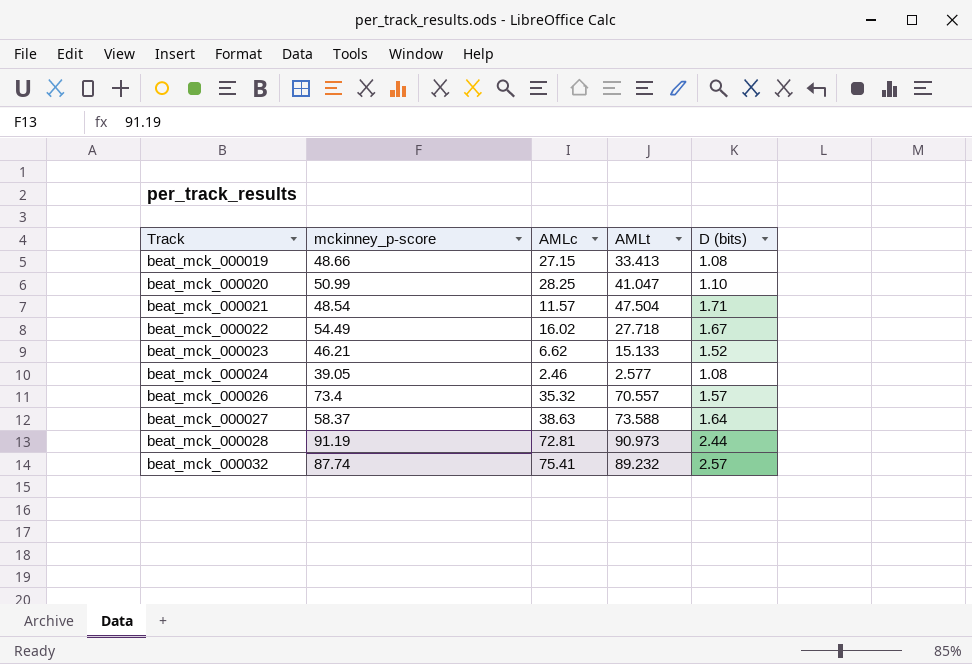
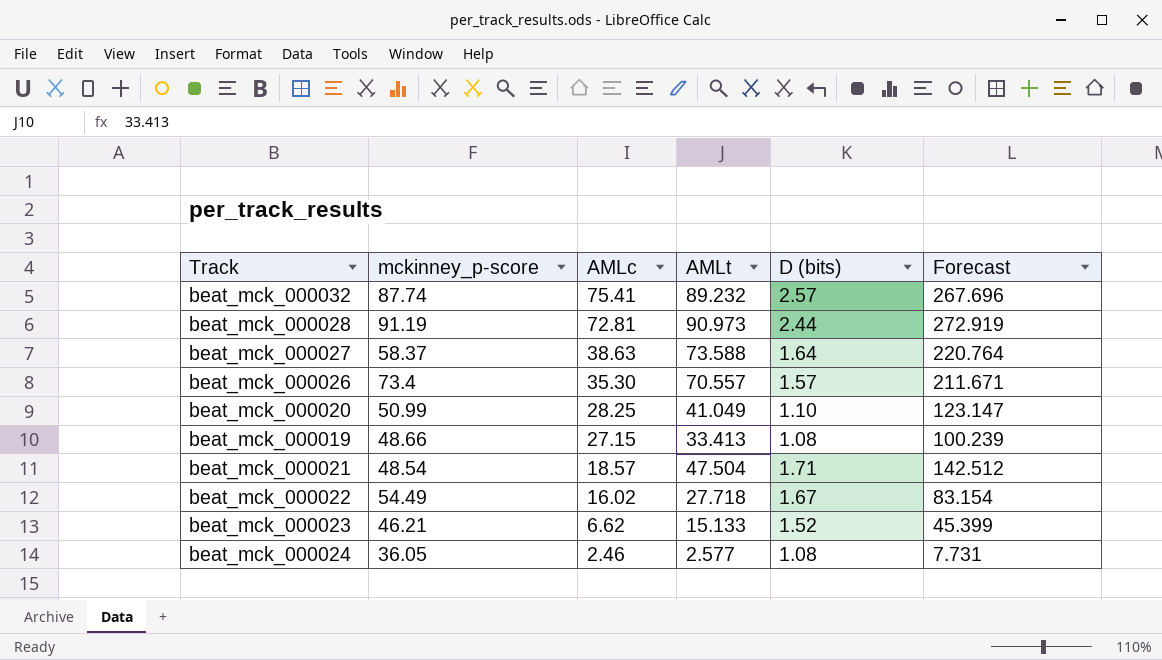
row order: Track ascending -> AMLc descending
column Forecast | formula: none -> [AMLt] * 3
beat_mck_000026 | AMLc: 35.32 -> 35.30
beat_mck_000020 | AMLt: 41.047 -> 41.049
beat_mck_000021 | AMLc: 11.57 -> 18.57
beat_mck_000024 | mckinney_p-score: 39.05 -> 36.05

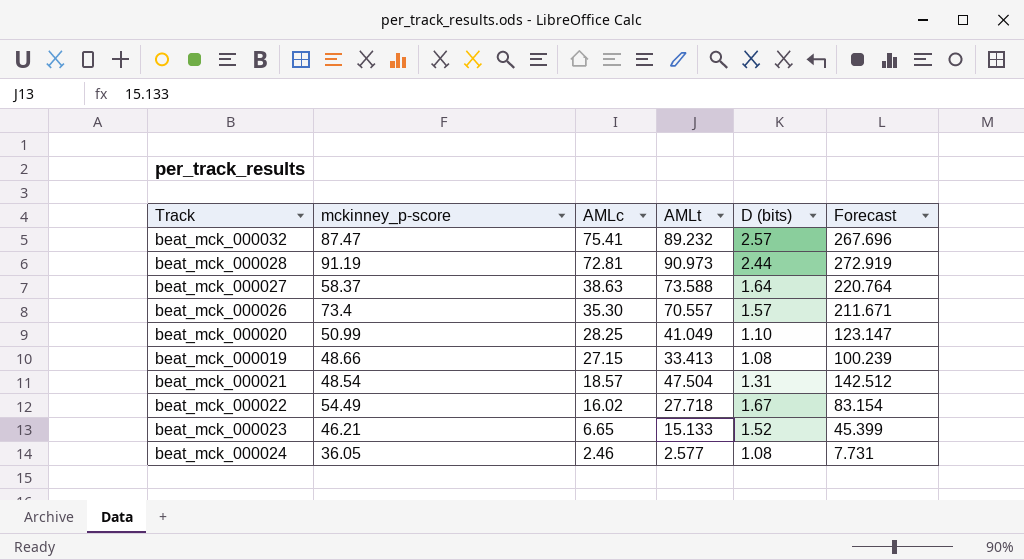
beat_mck_000032 | mckinney_p-score: 87.74 -> 87.47
beat_mck_000021 | D (bits): 1.71 -> 1.31
beat_mck_000023 | AMLc: 6.62 -> 6.65

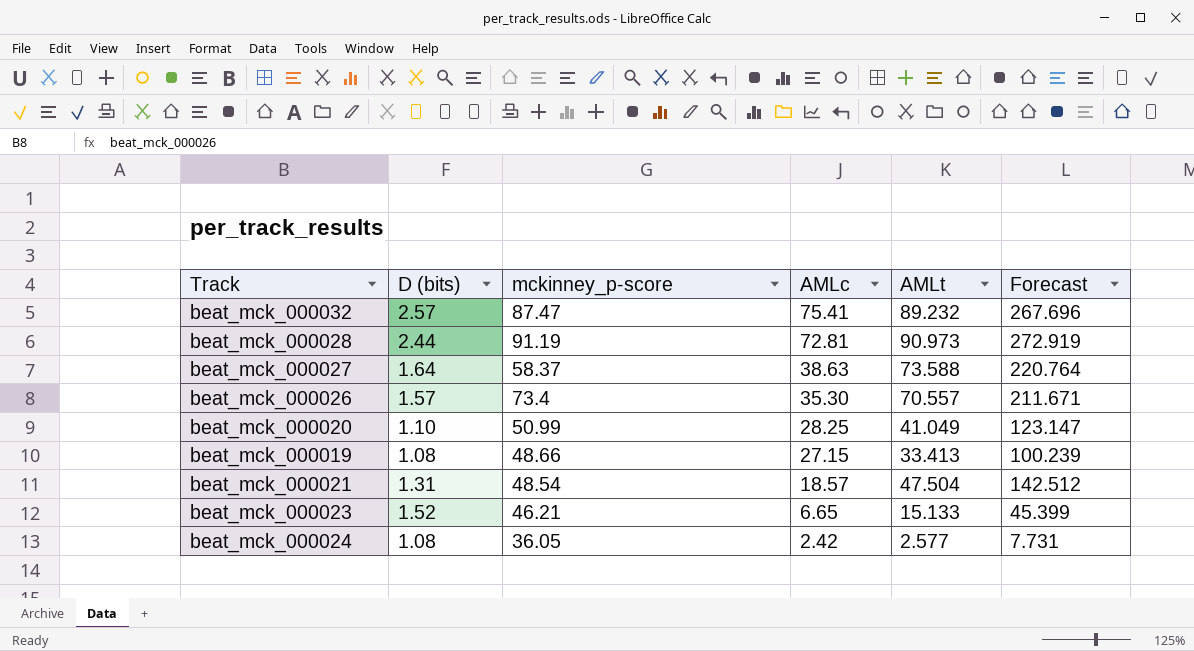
column D (bits) | position: 5 -> 2
row beat_mck_000022: 54.49 | 16.02 | 27.718 | 1.67 | 83.154 -> none
beat_mck_000024 | AMLc: 2.46 -> 2.42

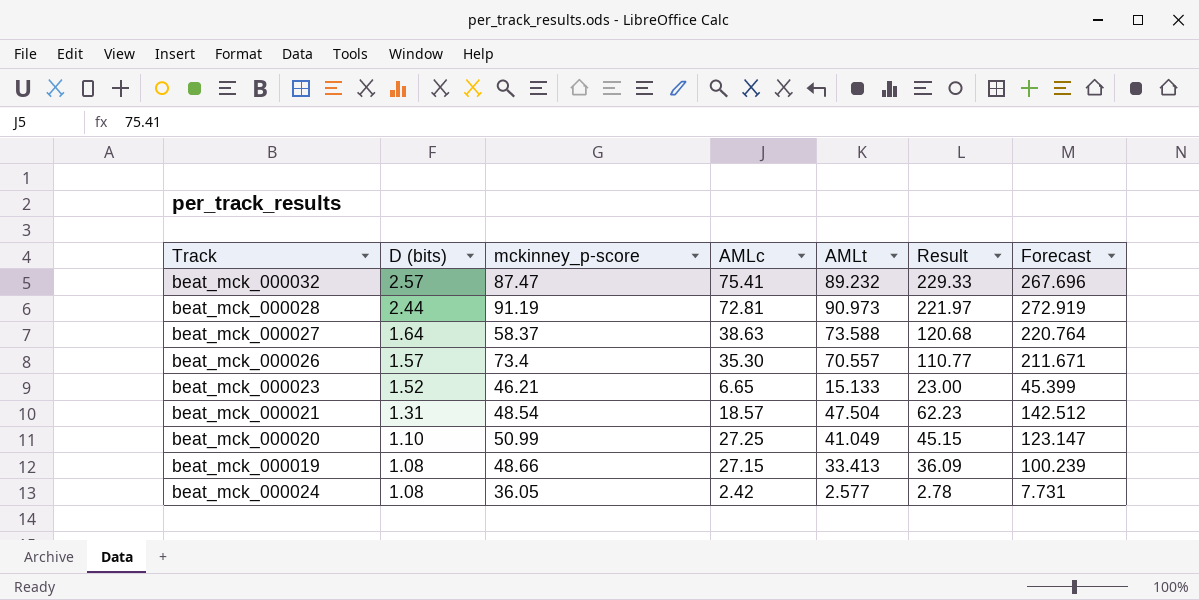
row order: AMLc descending -> D (bits) descending
column Result | formula: none -> [D (bits)] * [AMLt]
beat_mck_000020 | AMLc: 28.25 -> 27.25

